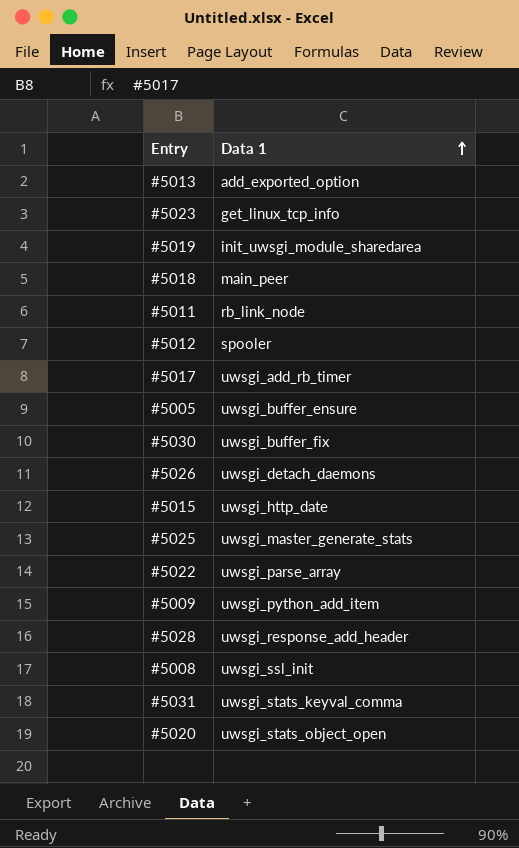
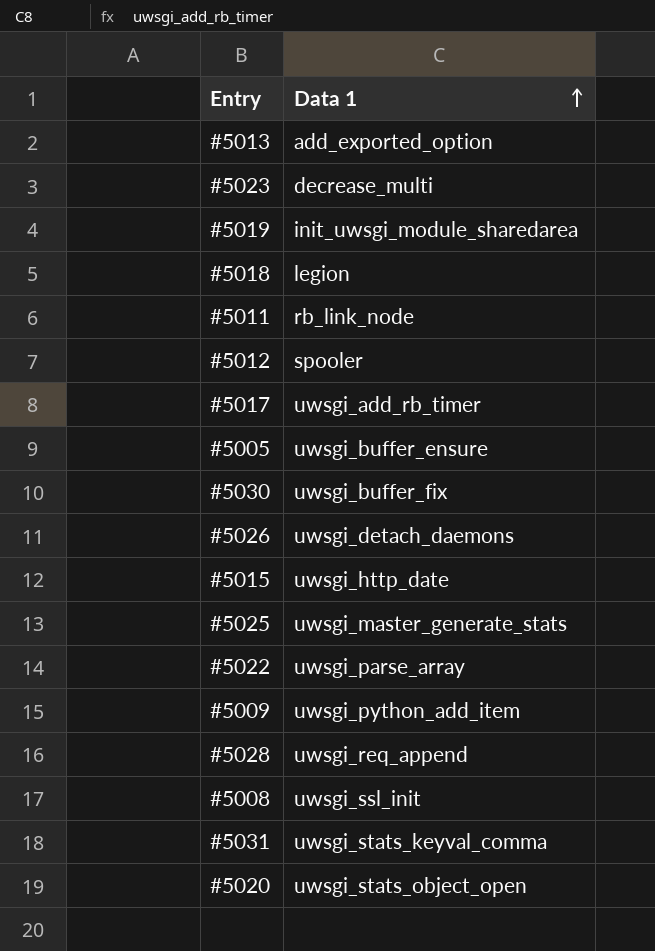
#5023 | Data 1: get_linux_tcp_info -> decrease_multi
#5018 | Data 1: main_peer -> legion
#5028 | Data 1: uwsgi_response_add_header -> uwsgi_req_append

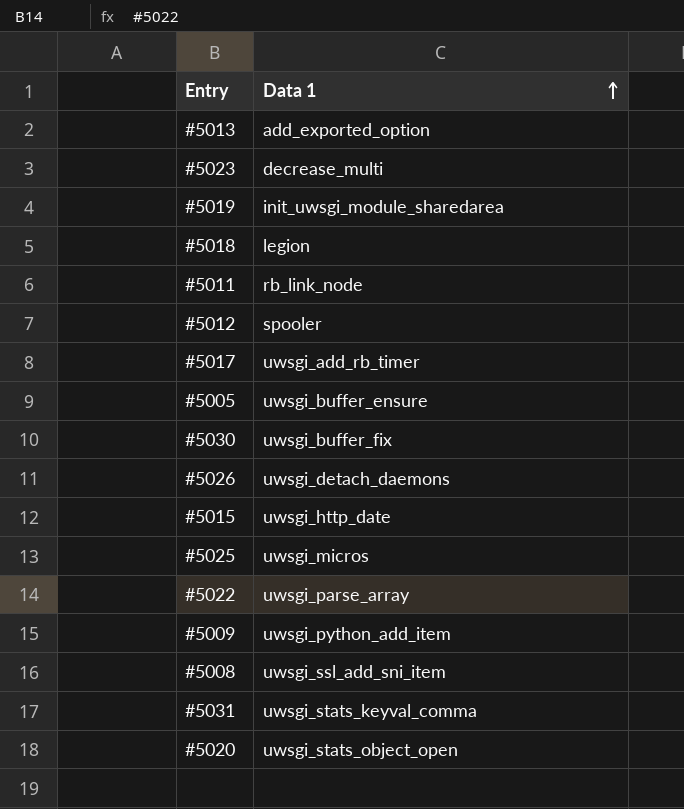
row #5028: uwsgi_req_append -> none
#5025 | Data 1: uwsgi_master_generate_stats -> uwsgi_micros
#5008 | Data 1: uwsgi_ssl_init -> uwsgi_ssl_add_sni_item

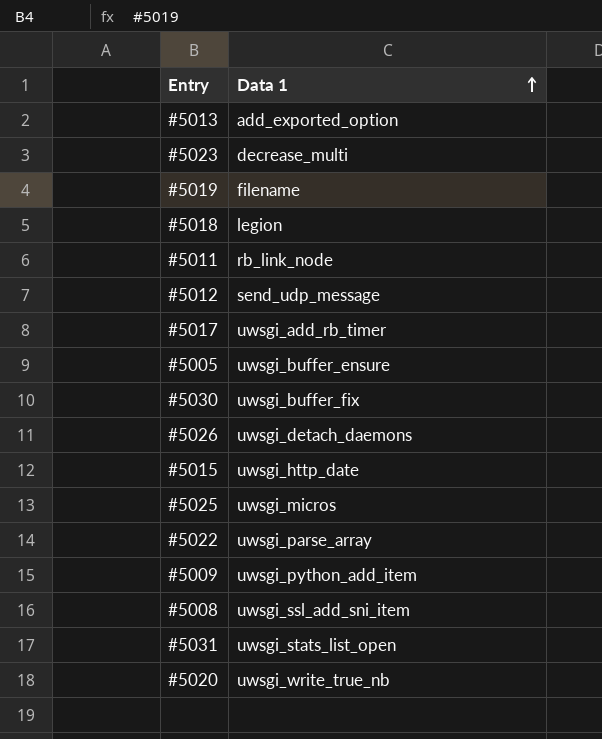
#5019 | Data 1: init_uwsgi_module_sharedarea -> filename
#5012 | Data 1: spooler -> send_udp_message
#5031 | Data 1: uwsgi_stats_keyval_comma -> uwsgi_stats_list_open
#5020 | Data 1: uwsgi_stats_object_open -> uwsgi_write_true_nb

